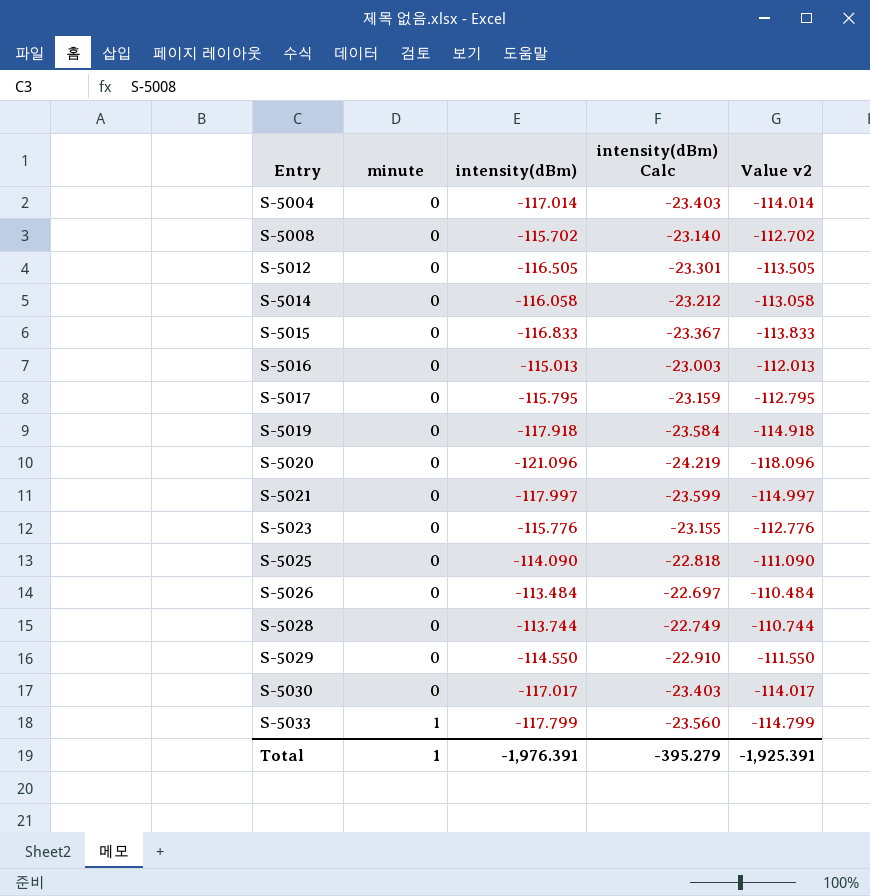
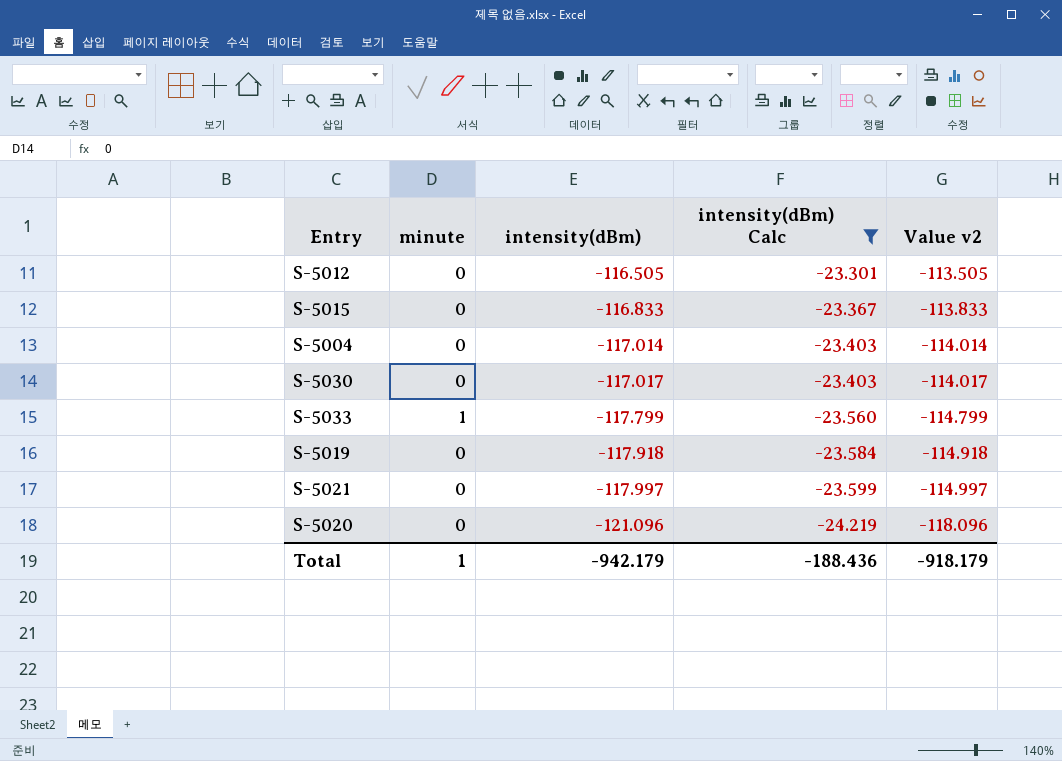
filter: none -> intensity(dBm) Calc <= -23.301
row order: Entry ascending -> intensity(dBm) descending
Total | intensity(dBm): -1,976.391 -> -942.179
Total | intensity(dBm) Calc: -395.279 -> -188.436
Total | Value v2: -1,925.391 -> -918.179

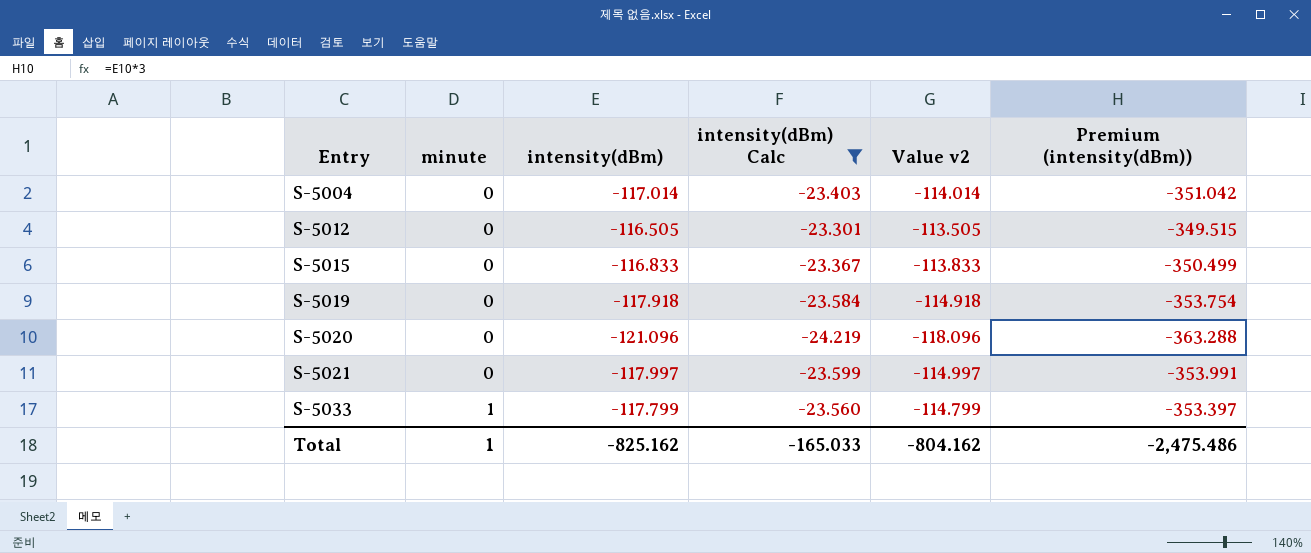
row order: intensity(dBm) descending -> Entry ascending
column Premium (intensity(dBm)) | formula: none -> [intensity(dBm)] * 3
row S-5030: 0 | -117.017 | -23.403 | -114.017 -> none
Total | intensity(dBm): -942.179 -> -825.162
Total | intensity(dBm) Calc: -188.436 -> -165.033
Total | Value v2: -918.179 -> -804.162

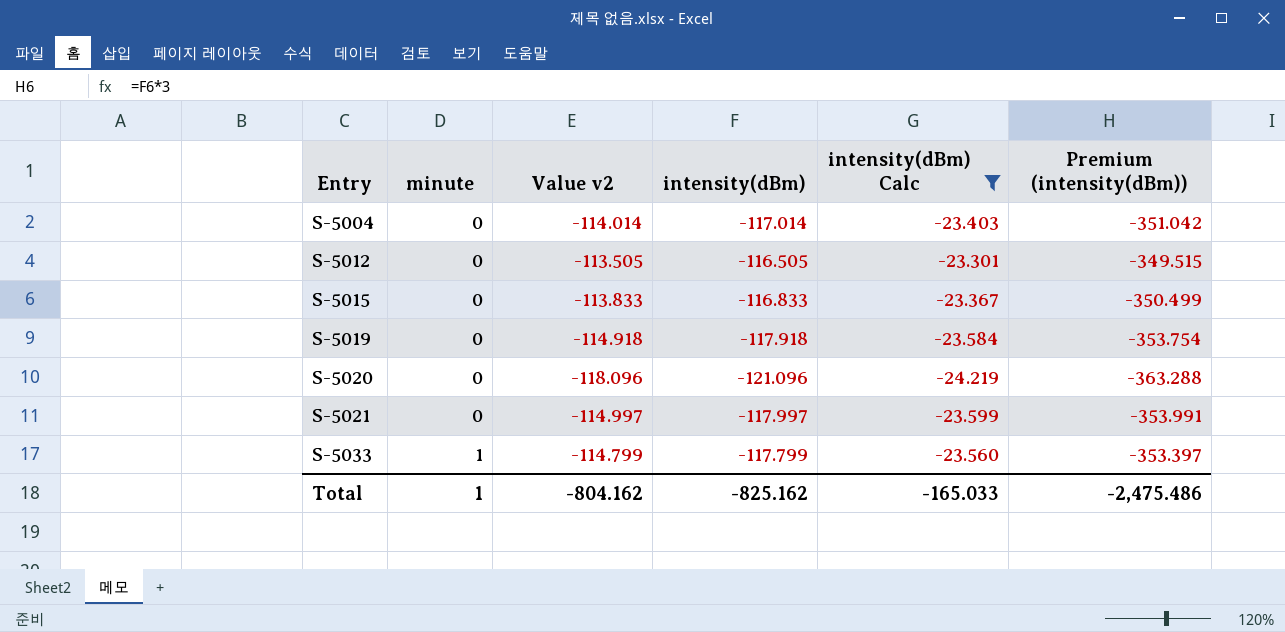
column Value v2 | position: 5 -> 3

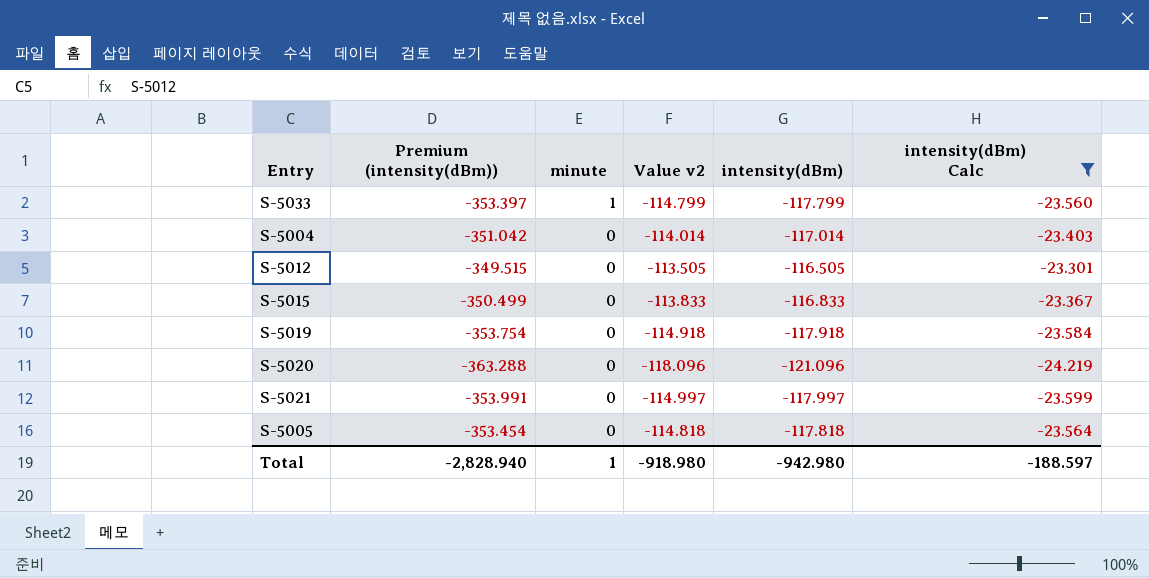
row order: Entry ascending -> minute descending
column Premium (intensity(dBm)) | position: 6 -> 2
row S-5005: none -> -353.454 | 0 | -114.818 | -117.818 | -23.564
Total | Premium (intensity(dBm)): -2,475.486 -> -2,828.940
Total | Value v2: -804.162 -> -918.980
Total | intensity(dBm): -825.162 -> -942.980
Total | intensity(dBm) Calc: -165.033 -> -188.597

